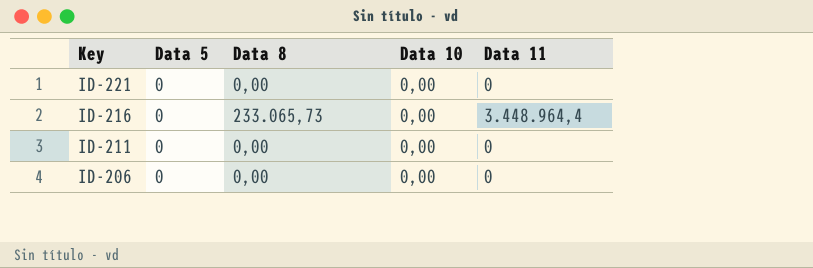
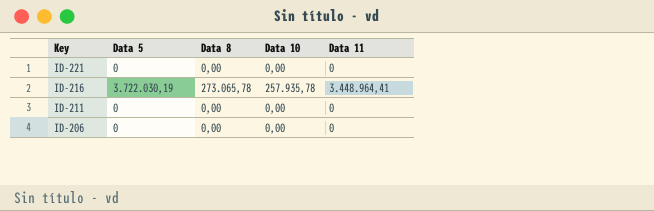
ID-216 | Data 5: 0 -> 3.722.030,19
ID-216 | Data 8: 233.065,73 -> 273.065,78
ID-216 | Data 10: 0,00 -> 257.935,78
ID-216 | Data 11: 3.448.964,4 -> 3.448.964,41

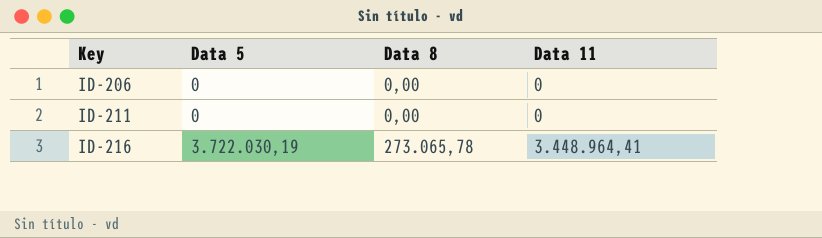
row order: Key descending -> Key ascending
column Data 10 | position: 4 -> none
row ID-221: 0 | 0,00 | 0,00 | 0 -> none

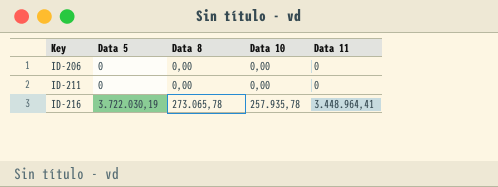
column Data 10 | position: none -> 4

